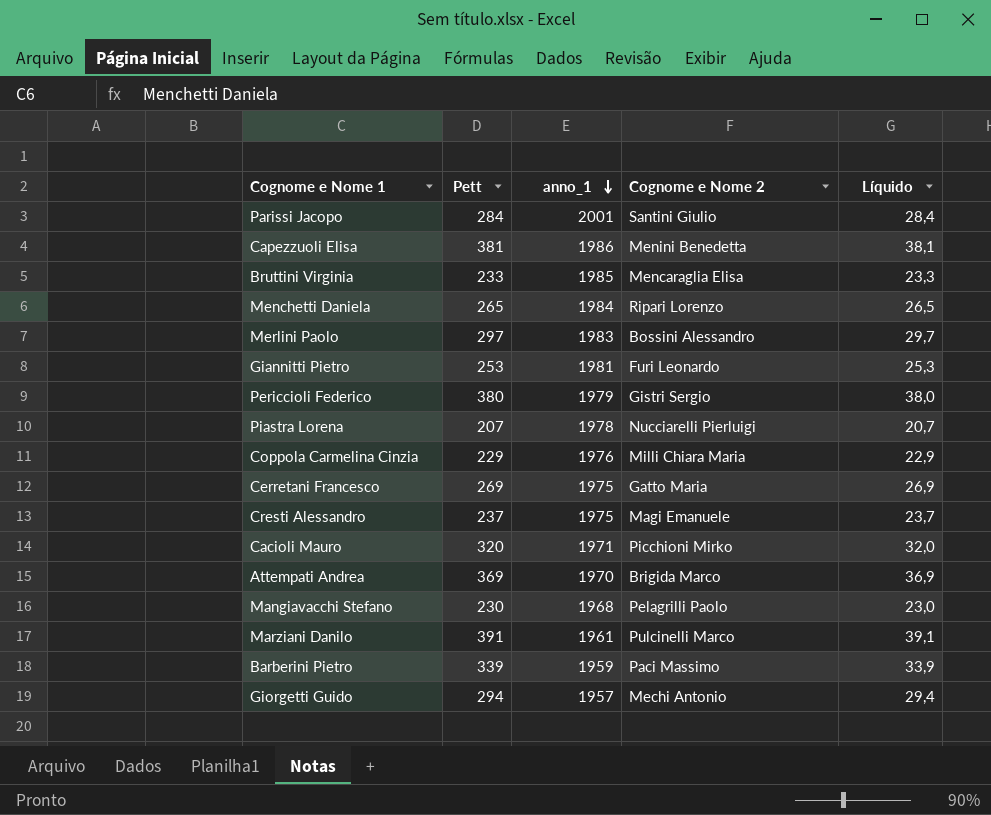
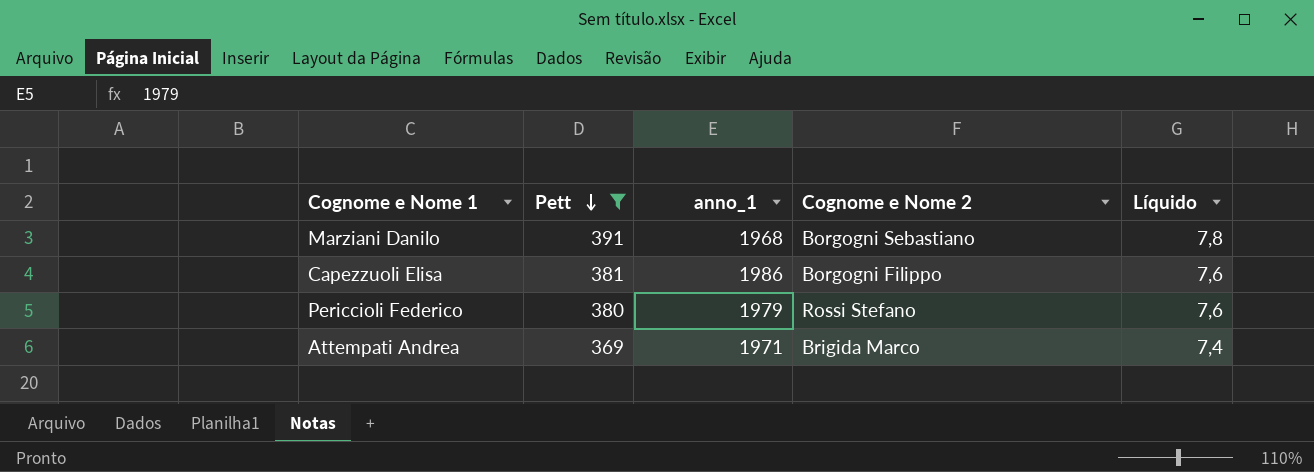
filter: none -> Pett >= 369
row order: anno_1 descending -> Pett descending
column Líquido | formula: [Pett] * 0,1 -> [Pett] * 0,02
Marziani Danilo | anno_1: 1961 -> 1968
Marziani Danilo | Cognome e Nome 2: Pulcinelli Marco -> Borgogni Sebastiano
Capezzuoli Elisa | Cognome e Nome 2: Menini Benedetta -> Borgogni Filippo
Periccioli Federico | Cognome e Nome 2: Gistri Sergio -> Rossi Stefano
Attempati Andrea | anno_1: 1970 -> 1971

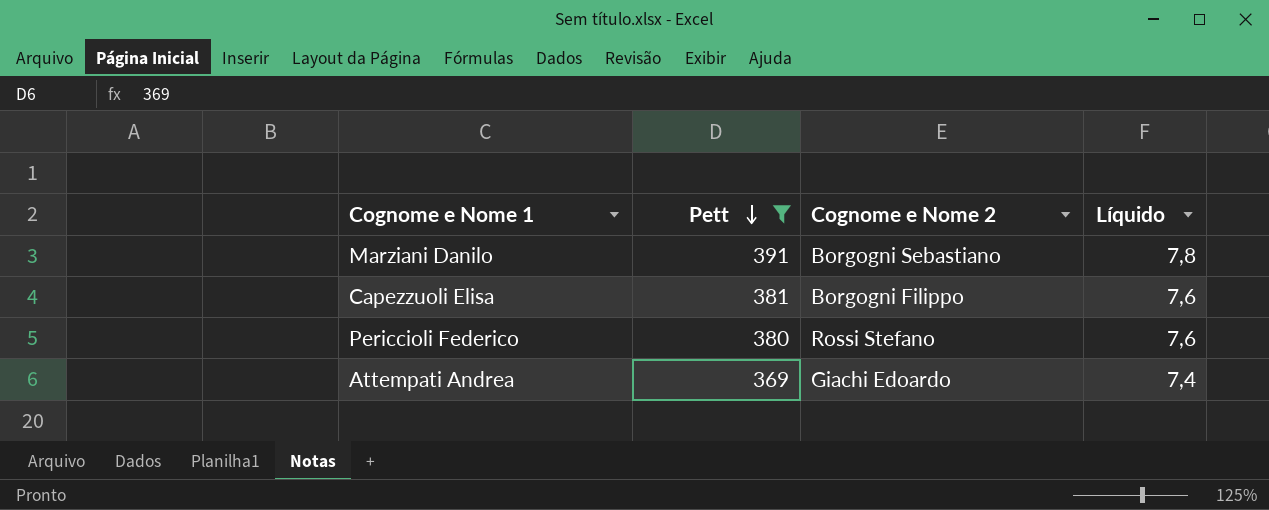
column anno_1 | position: 3 -> none
Attempati Andrea | Cognome e Nome 2: Brigida Marco -> Giachi Edoardo

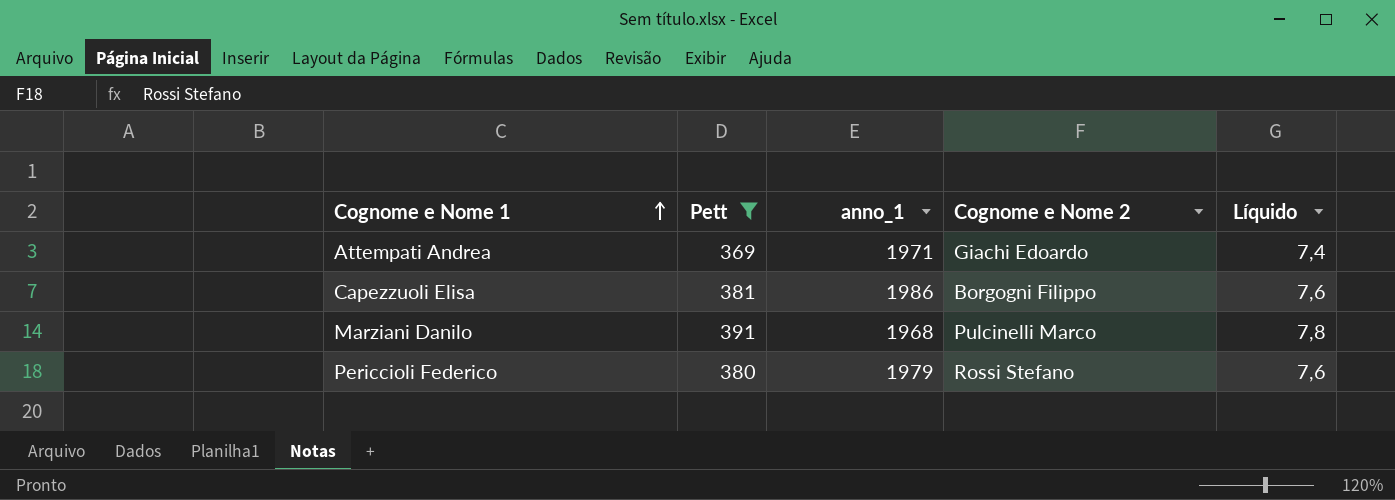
row order: Pett descending -> Cognome e Nome 1 ascending
column anno_1 | position: none -> 3
Marziani Danilo | Cognome e Nome 2: Borgogni Sebastiano -> Pulcinelli Marco

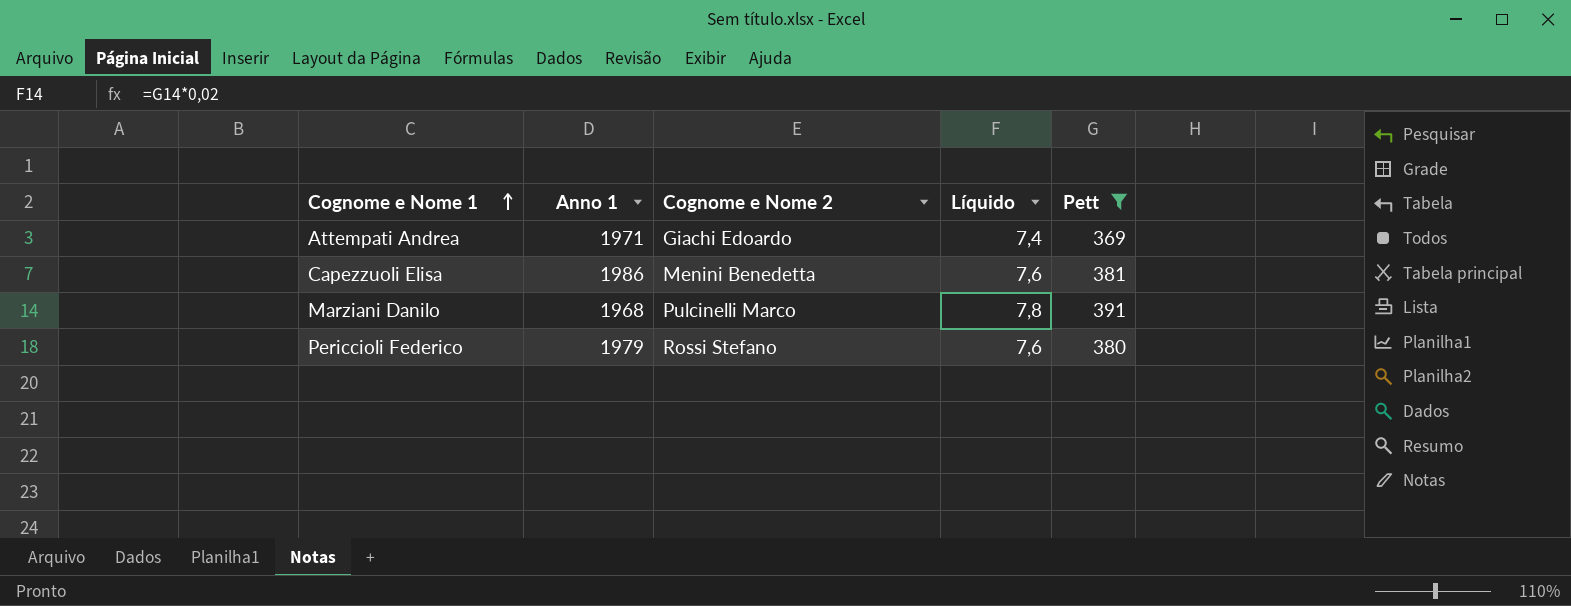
column name: anno_1 -> Anno 1
column Pett | position: 2 -> 5
Capezzuoli Elisa | Cognome e Nome 2: Borgogni Filippo -> Menini Benedetta

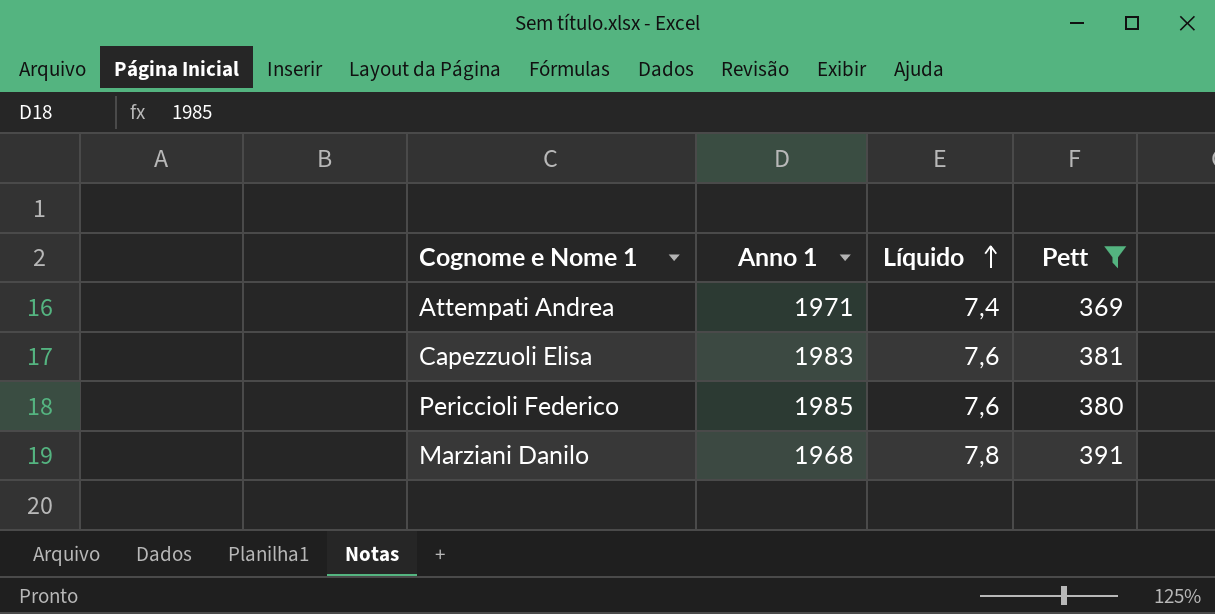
row order: Cognome e Nome 1 ascending -> Líquido ascending
column Cognome e Nome 2 | position: 3 -> none
Capezzuoli Elisa | Anno 1: 1986 -> 1983
Periccioli Federico | Anno 1: 1979 -> 1985

